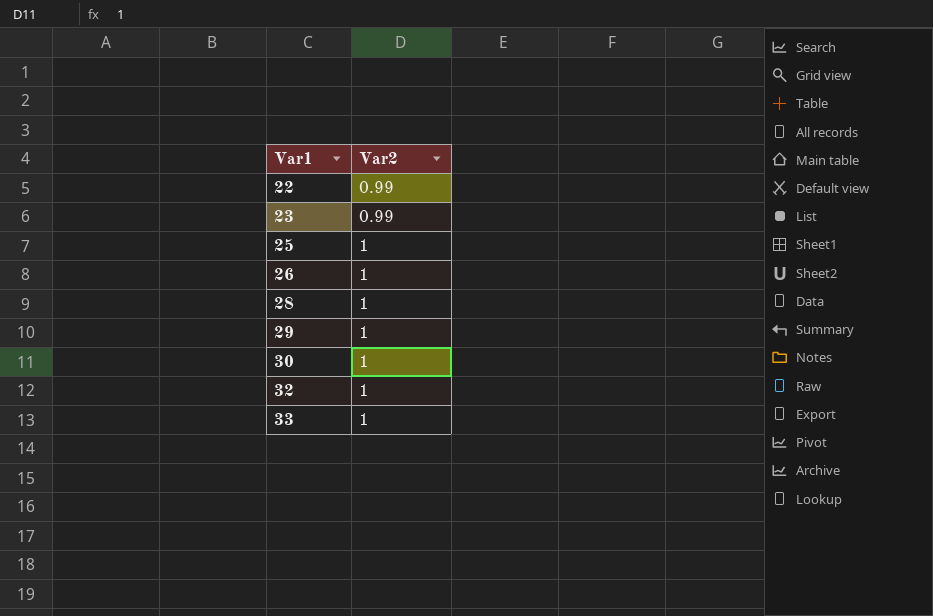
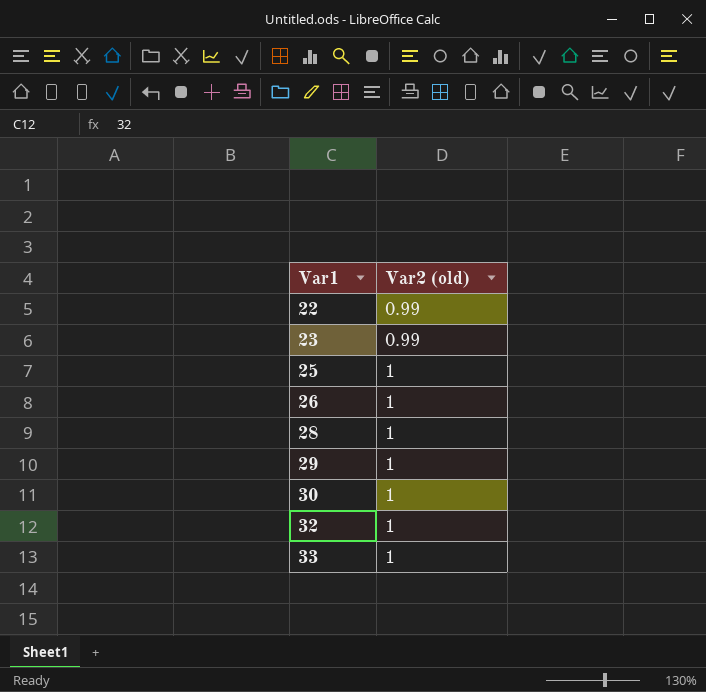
column name: Var2 -> Var2 (old)

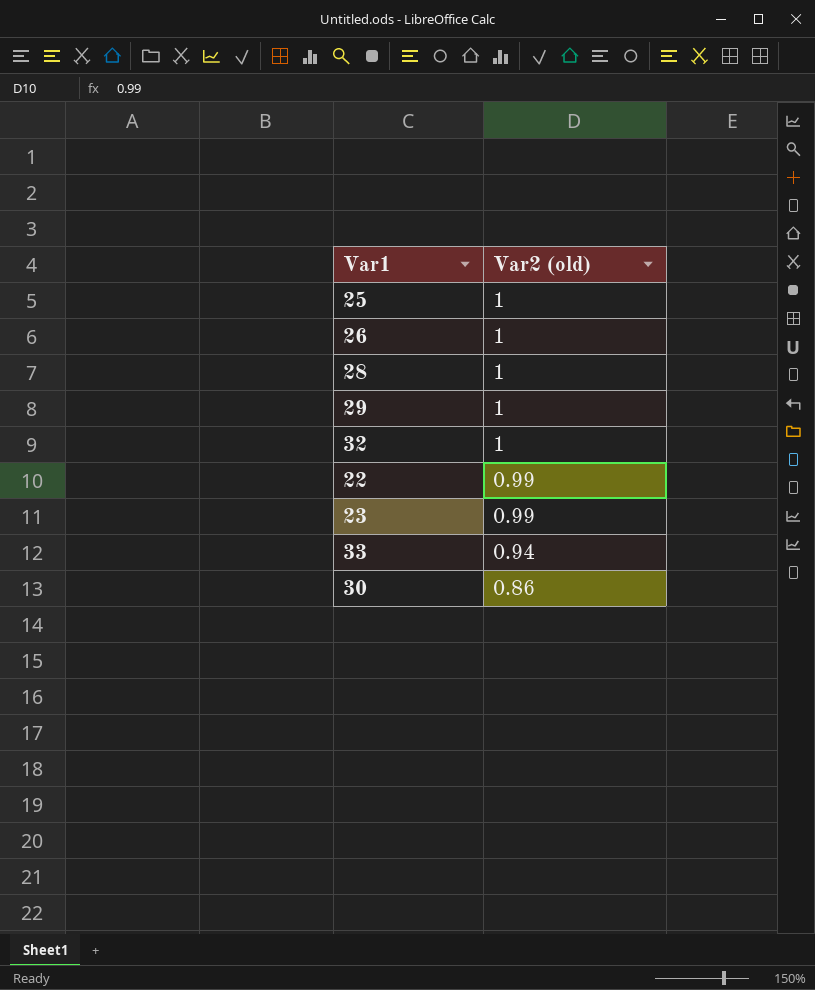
row order: Var1 ascending -> Var2 (old) descending
33 | Var2 (old): 1 -> 0.94
30 | Var2 (old): 1 -> 0.86

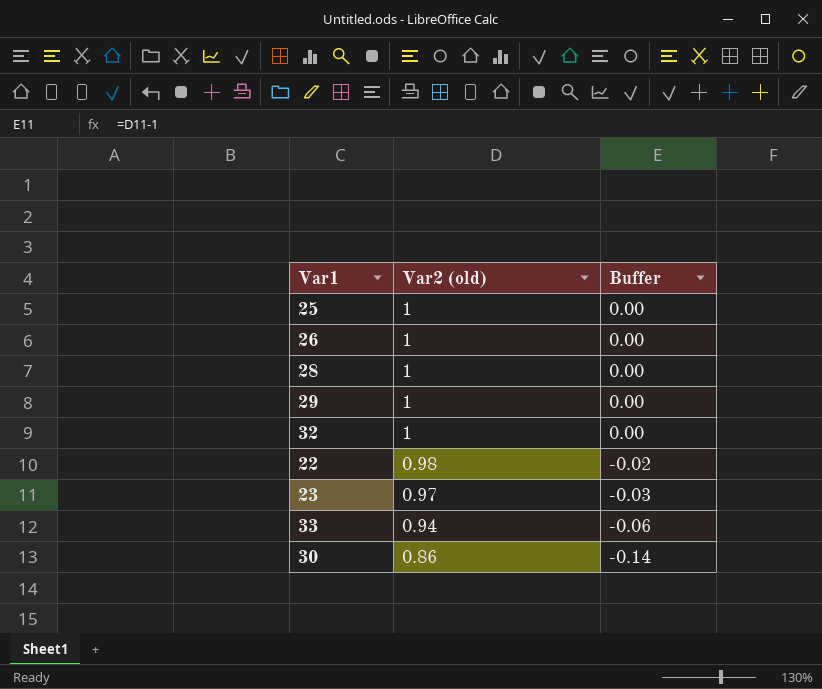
column Buffer | formula: none -> [Var2 (old)] - 1
22 | Var2 (old): 0.99 -> 0.98
23 | Var2 (old): 0.99 -> 0.97

